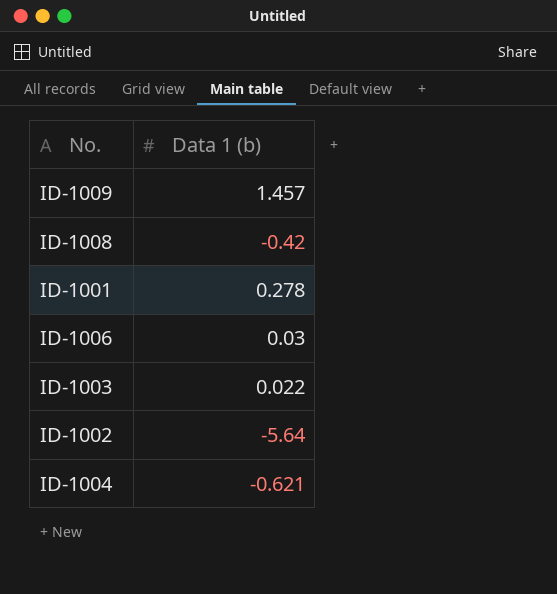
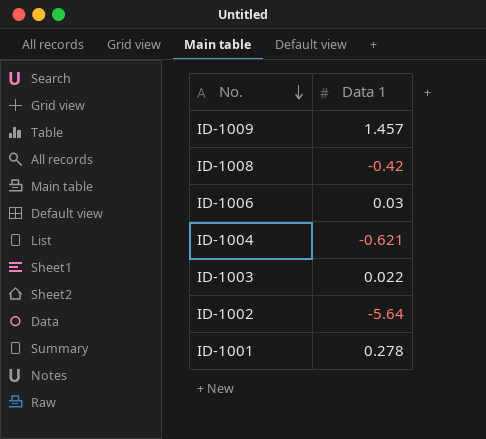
row order: none -> No. descending
column name: Data 1 (b) -> Data 1

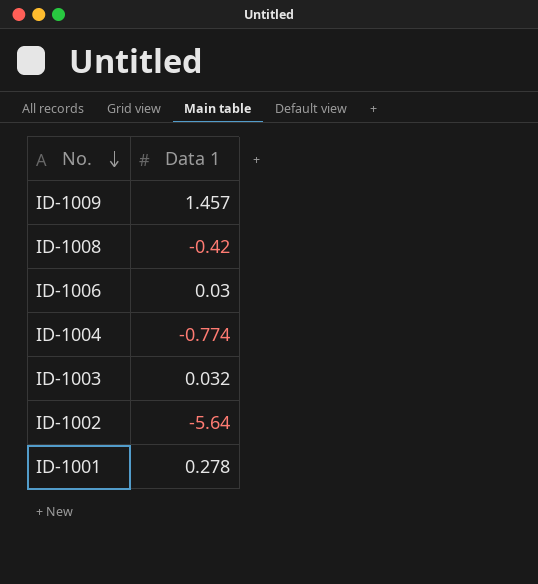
ID-1004 | Data 1: -0.621 -> -0.774
ID-1003 | Data 1: 0.022 -> 0.032

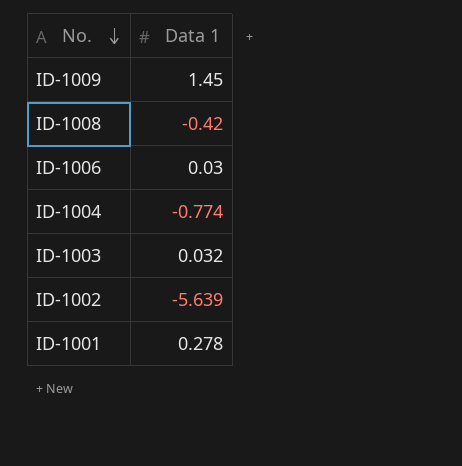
ID-1009 | Data 1: 1.457 -> 1.45
ID-1002 | Data 1: -5.64 -> -5.639

